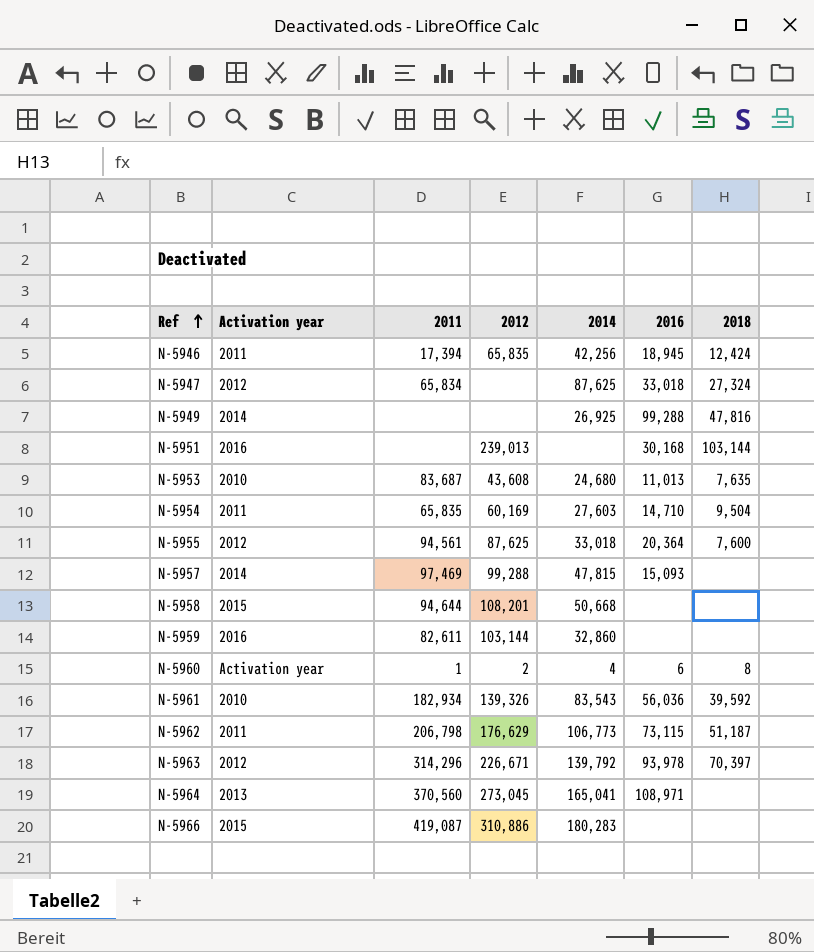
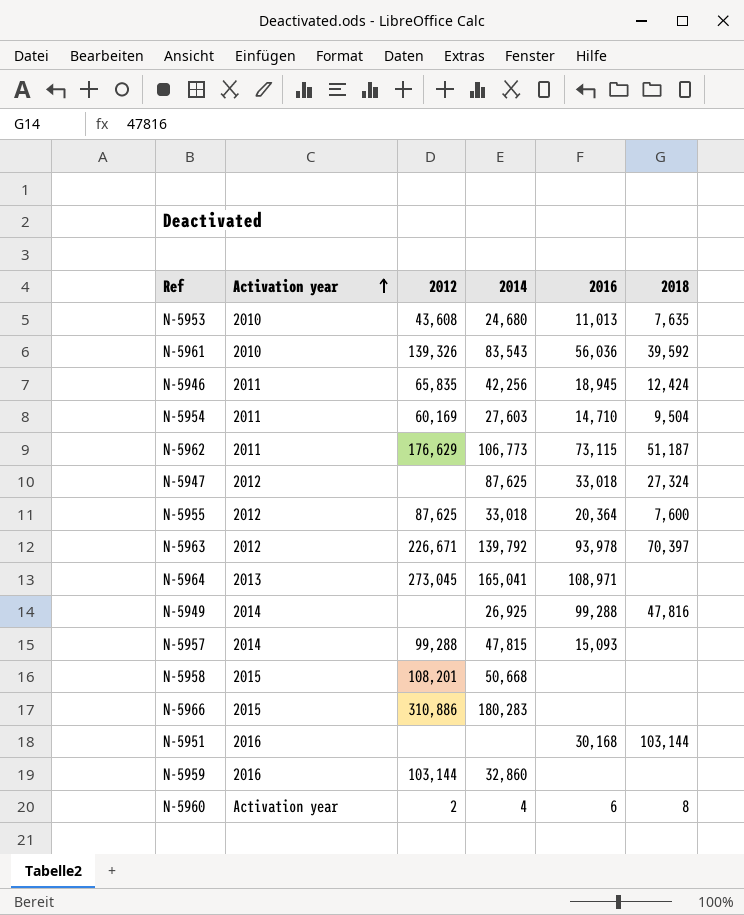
row order: Ref ascending -> Activation year ascending
column 2011 | position: 3 -> none
N-5951 | 2012: 239,013 -> none

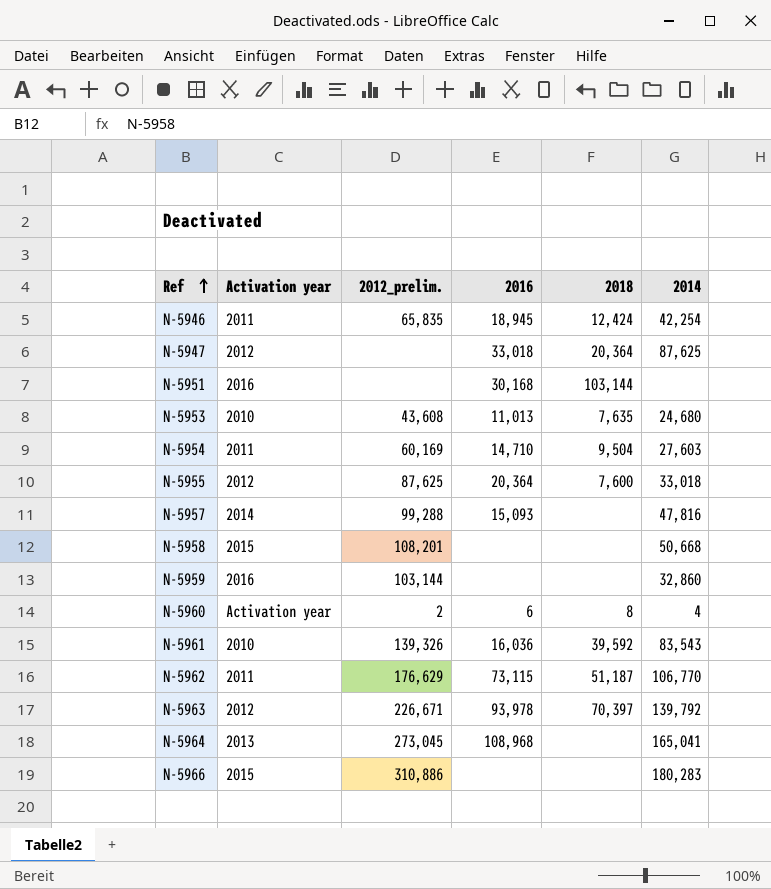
row order: Activation year ascending -> Ref ascending
column name: 2012 -> 2012_prelim.
column 2014 | position: 4 -> 6
row N-5949: 2014 | none | 26,925 | 99,288 | 47,816 -> none
N-5946 | 2014: 42,256 -> 42,254
N-5947 | 2018: 27,324 -> 20,364
N-5957 | 2014: 47,815 -> 47,816
N-5961 | 2016: 56,036 -> 16,036
N-5962 | 2014: 106,773 -> 106,770
N-5964 | 2016: 108,971 -> 108,968

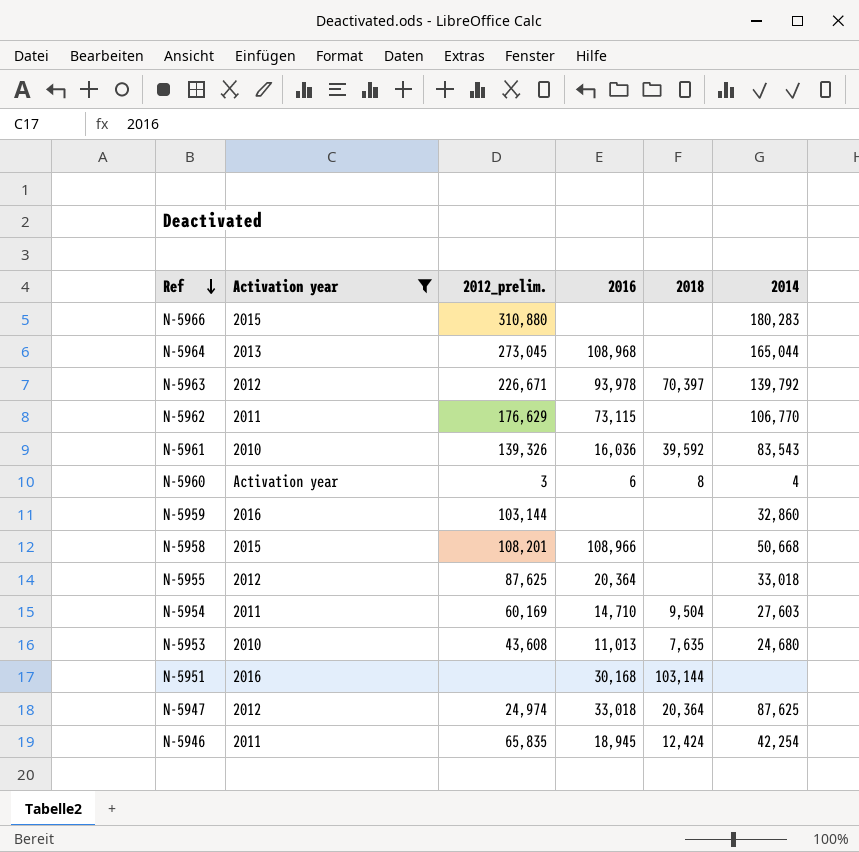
filter: none -> Activation year != 2014
row order: Ref ascending -> Ref descending
N-5966 | 2012_prelim.: 310,886 -> 310,880
N-5964 | 2014: 165,041 -> 165,044
N-5962 | 2018: 51,187 -> none
N-5960 | 2012_prelim.: 2 -> 3
N-5958 | 2016: none -> 108,966
N-5955 | 2018: 7,600 -> none
N-5947 | 2012_prelim.: none -> 24,974

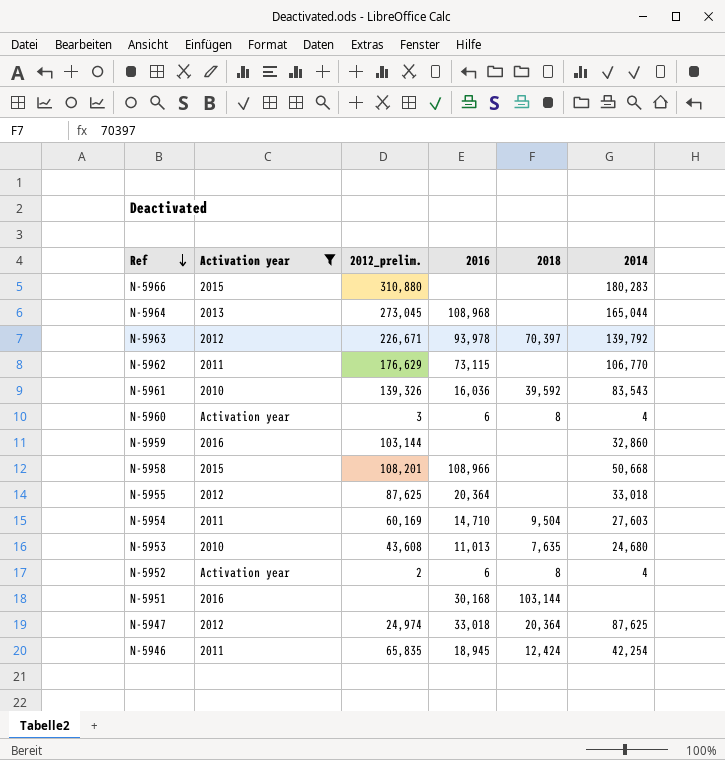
row N-5952: none -> Activation year | 2 | 6 | 8 | 4

